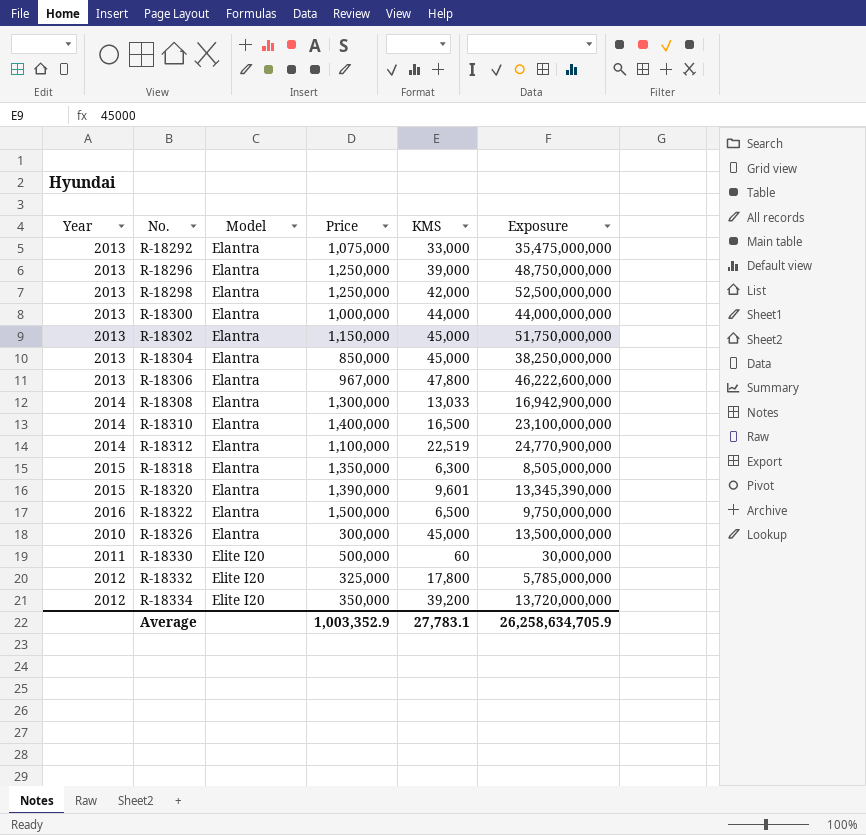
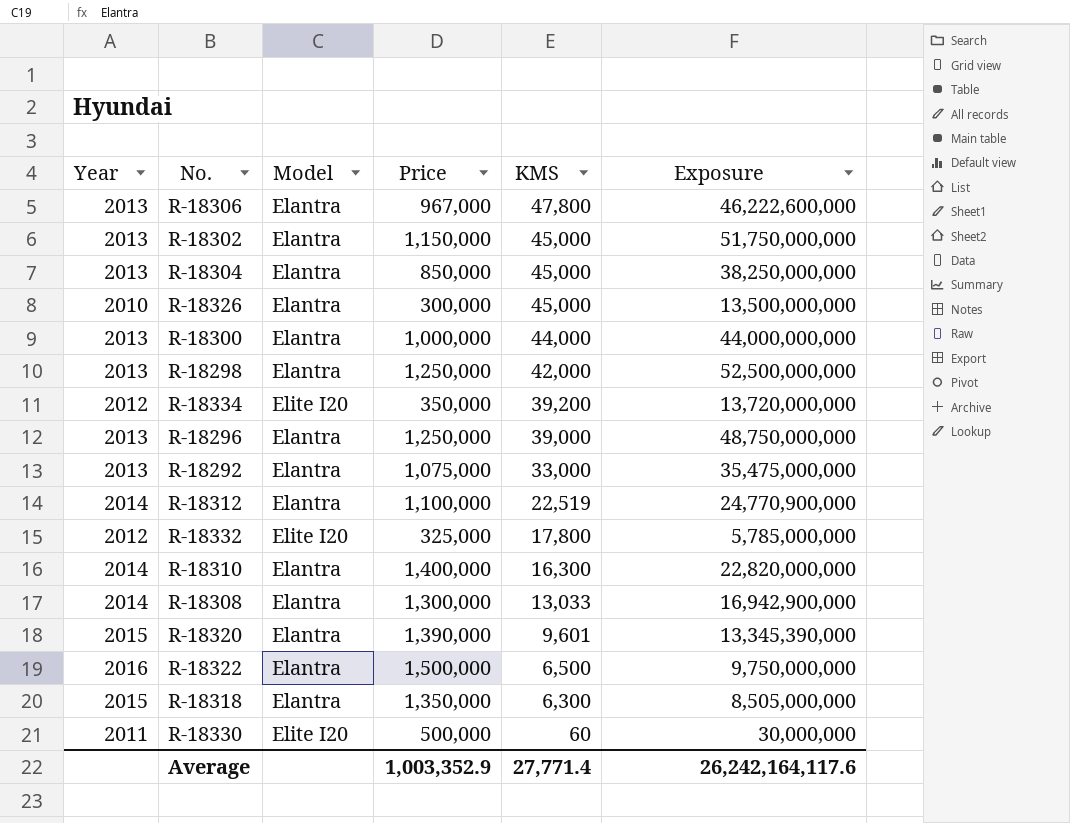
row order: No. ascending -> KMS descending
R-18310 | KMS: 16,500 -> 16,300
R-18310 | Exposure: 23,100,000,000 -> 22,820,000,000
Average | KMS: 27,783.1 -> 27,771.4
Average | Exposure: 26,258,634,705.9 -> 26,242,164,117.6

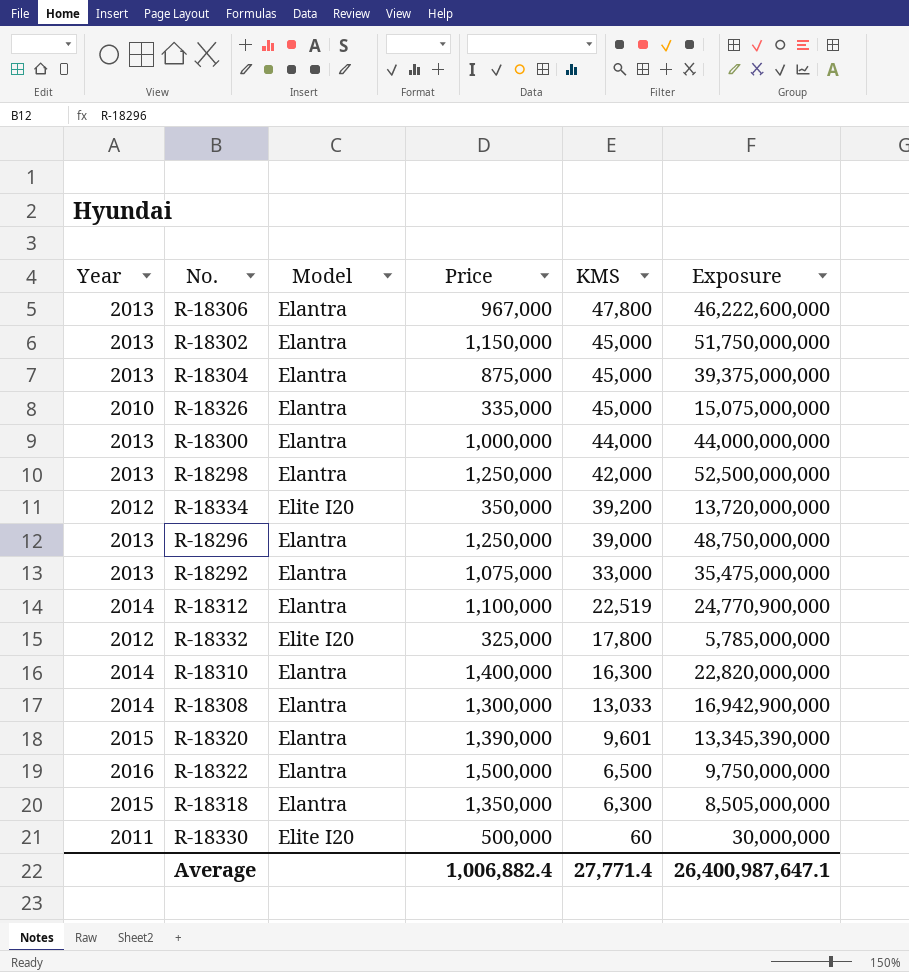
R-18304 | Price: 850,000 -> 875,000
R-18304 | Exposure: 38,250,000,000 -> 39,375,000,000
R-18326 | Price: 300,000 -> 335,000
R-18326 | Exposure: 13,500,000,000 -> 15,075,000,000
Average | Price: 1,003,352.9 -> 1,006,882.4
Average | Exposure: 26,242,164,117.6 -> 26,400,987,647.1

